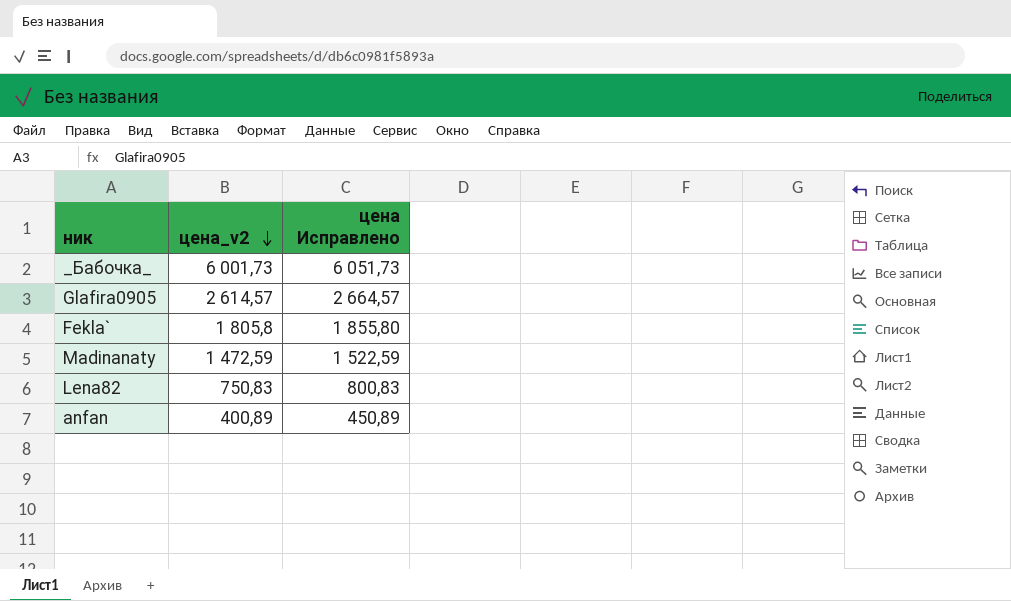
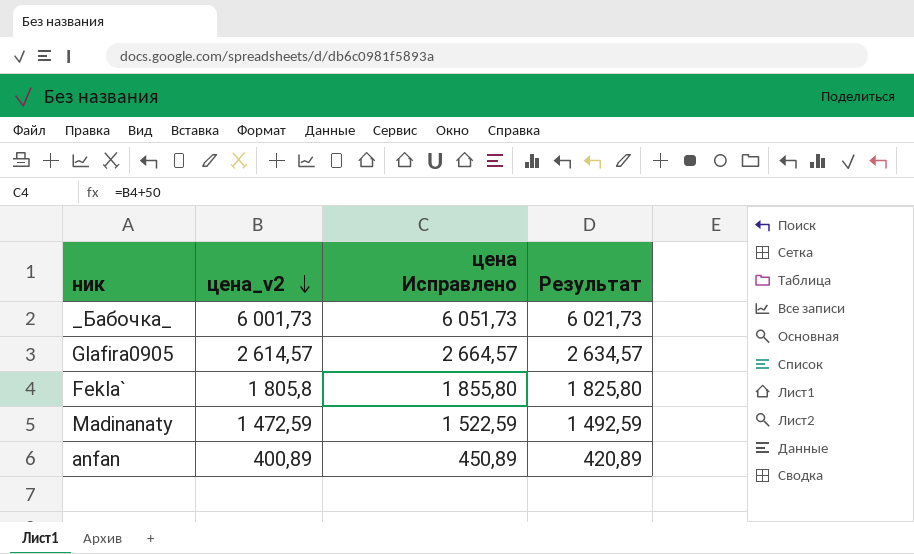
column Результат | formula: none -> [цена_v2] + 20
row Lena82: 750,83 | 800,83 -> none

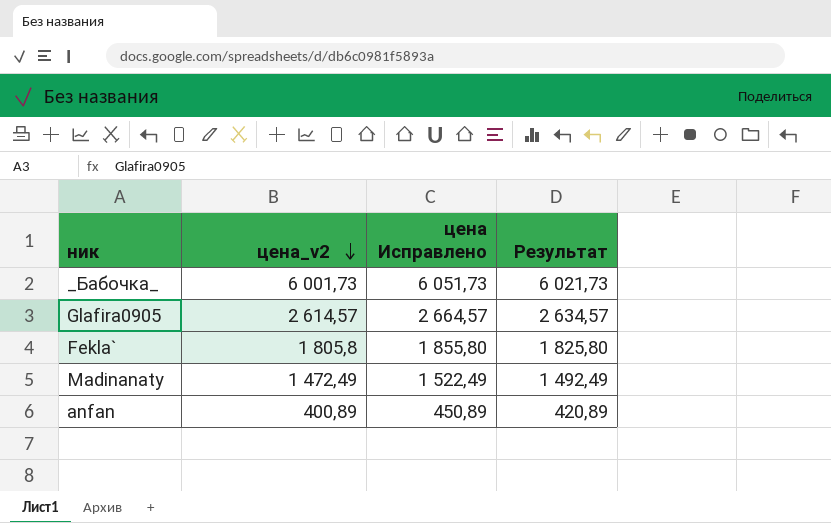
Madinanaty | цена_v2: 1 472,59 -> 1 472,49
Madinanaty | цена Исправлено: 1 522,59 -> 1 522,49
Madinanaty | Результат: 1 492,59 -> 1 492,49

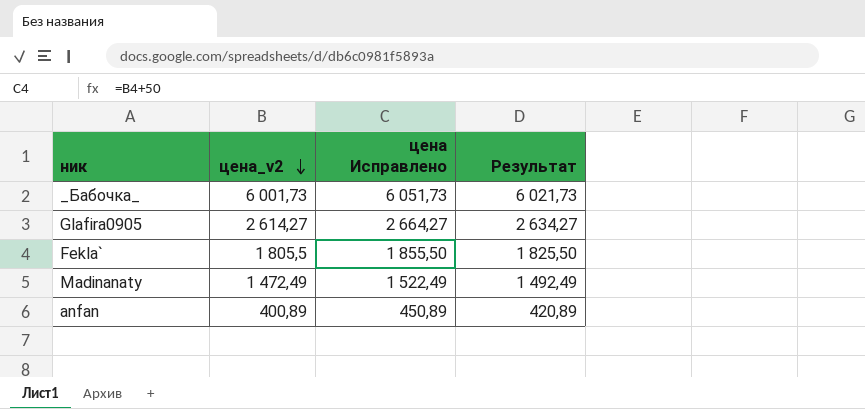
Glafira0905 | цена_v2: 2 614,57 -> 2 614,27
Glafira0905 | цена Исправлено: 2 664,57 -> 2 664,27
Glafira0905 | Результат: 2 634,57 -> 2 634,27
Fekla` | цена_v2: 1 805,8 -> 1 805,5
Fekla` | цена Исправлено: 1 855,80 -> 1 855,50
Fekla` | Результат: 1 825,80 -> 1 825,50

